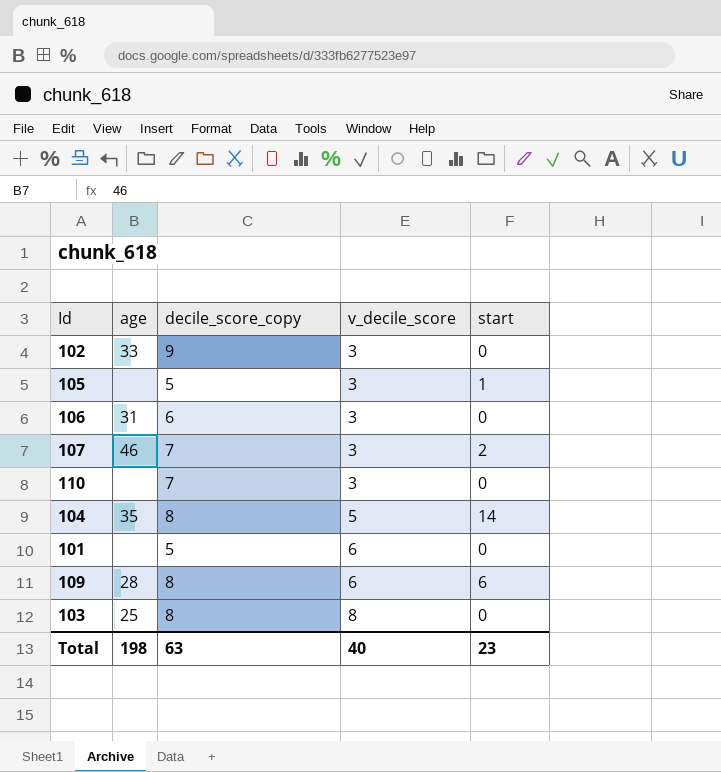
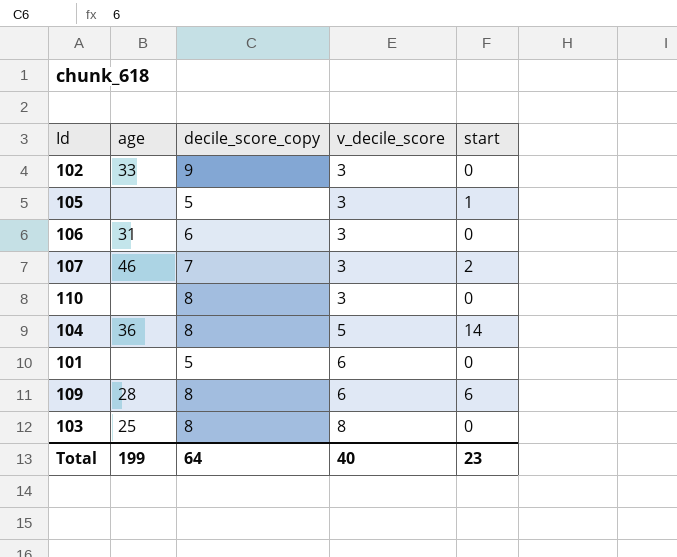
110 | decile_score_copy: 7 -> 8
104 | age: 35 -> 36
Total | age: 198 -> 199
Total | decile_score_copy: 63 -> 64

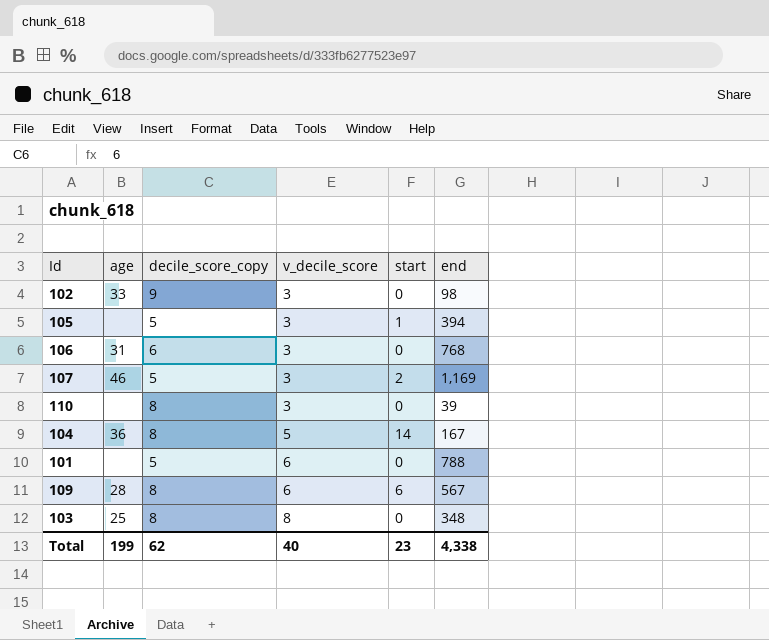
column end | position: none -> 6
107 | decile_score_copy: 7 -> 5
Total | decile_score_copy: 64 -> 62

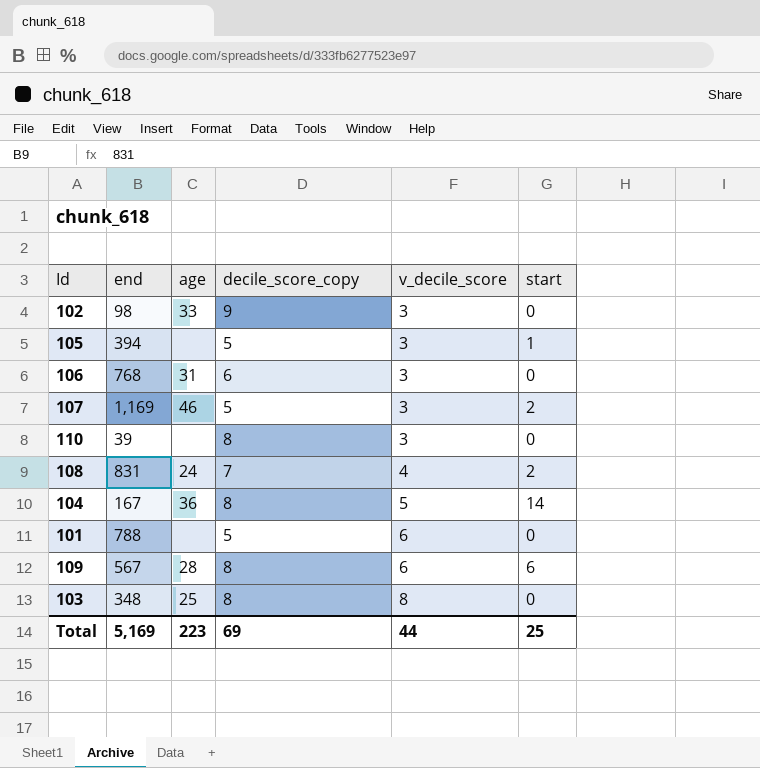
column end | position: 6 -> 2
row 108: none -> 831 | 24 | 7 | 4 | 2
Total | end: 4,338 -> 5,169
Total | age: 199 -> 223
Total | decile_score_copy: 62 -> 69
Total | v_decile_score: 40 -> 44
Total | start: 23 -> 25

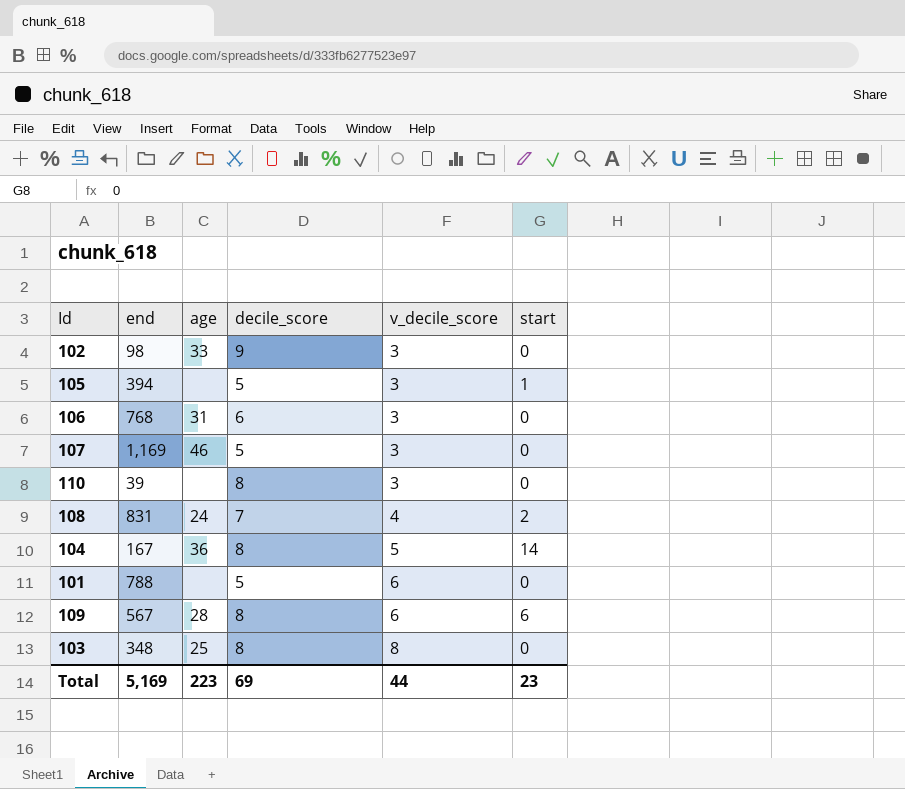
column name: decile_score_copy -> decile_score
107 | start: 2 -> 0
Total | start: 25 -> 23

